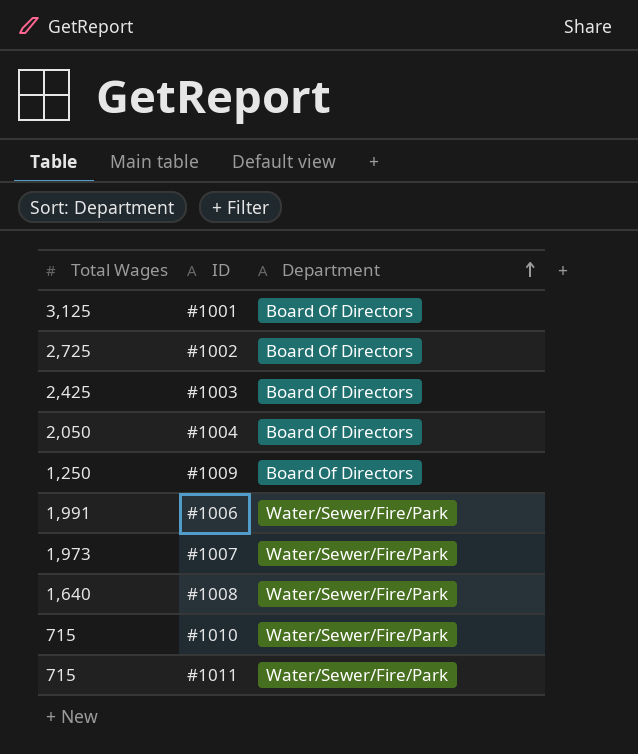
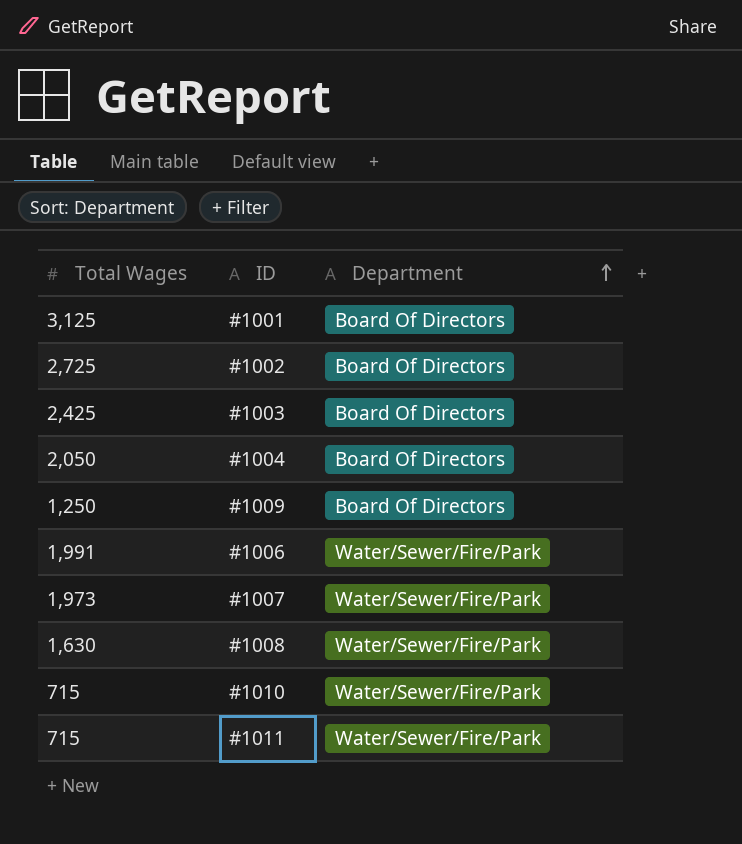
#1008 | Total Wages: 1,640 -> 1,630

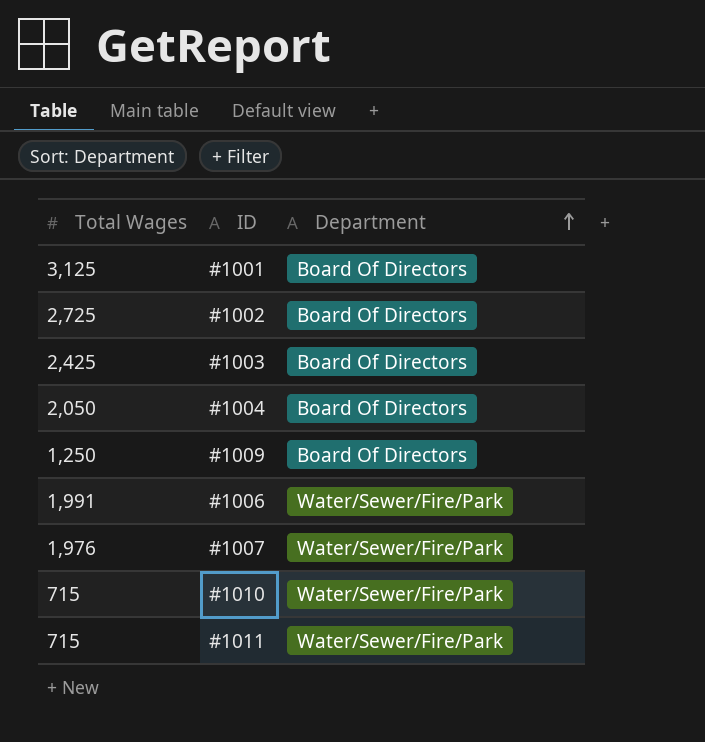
row #1008: 1,630 | Water/Sewer/Fire/Park -> none
#1007 | Total Wages: 1,973 -> 1,976

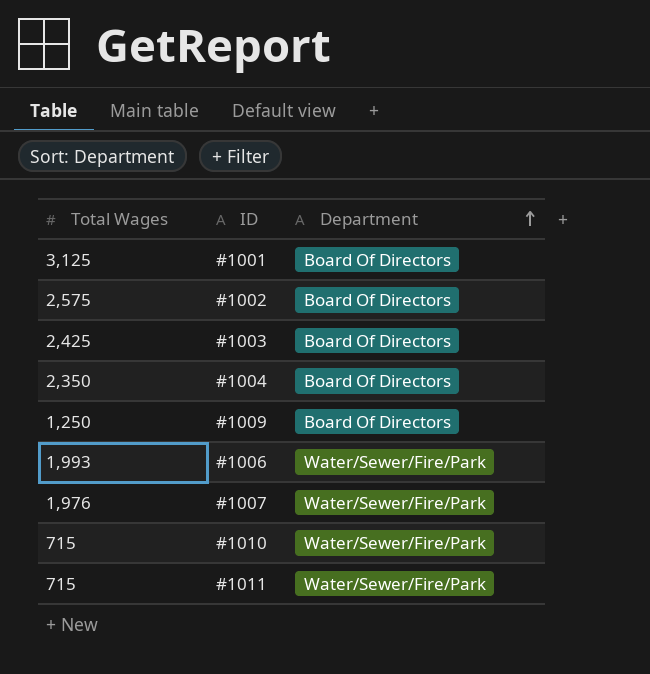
#1002 | Total Wages: 2,725 -> 2,575
#1004 | Total Wages: 2,050 -> 2,350
#1006 | Total Wages: 1,991 -> 1,993

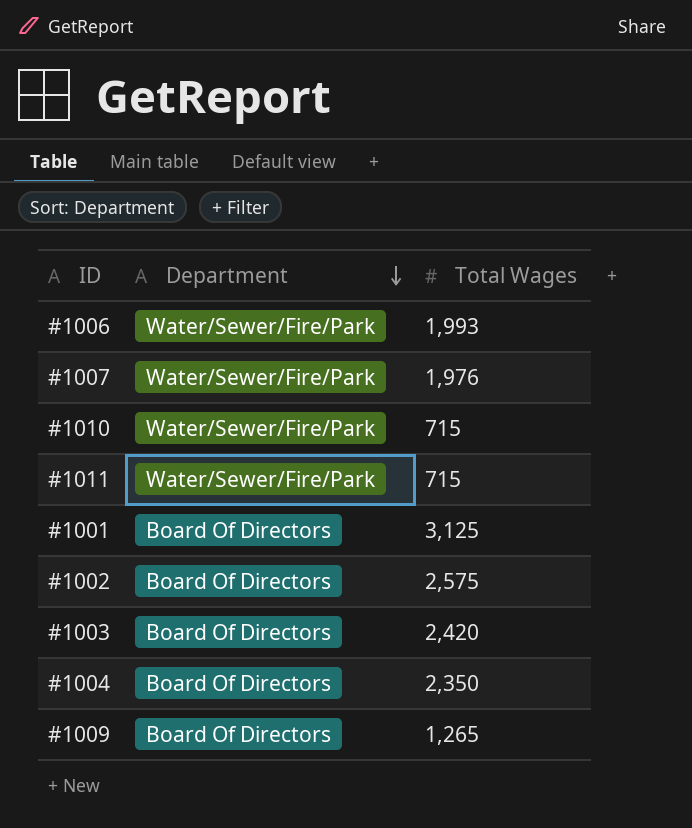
row order: Department ascending -> Department descending
column Total Wages | position: 1 -> 3
#1003 | Total Wages: 2,425 -> 2,420
#1009 | Total Wages: 1,250 -> 1,265

